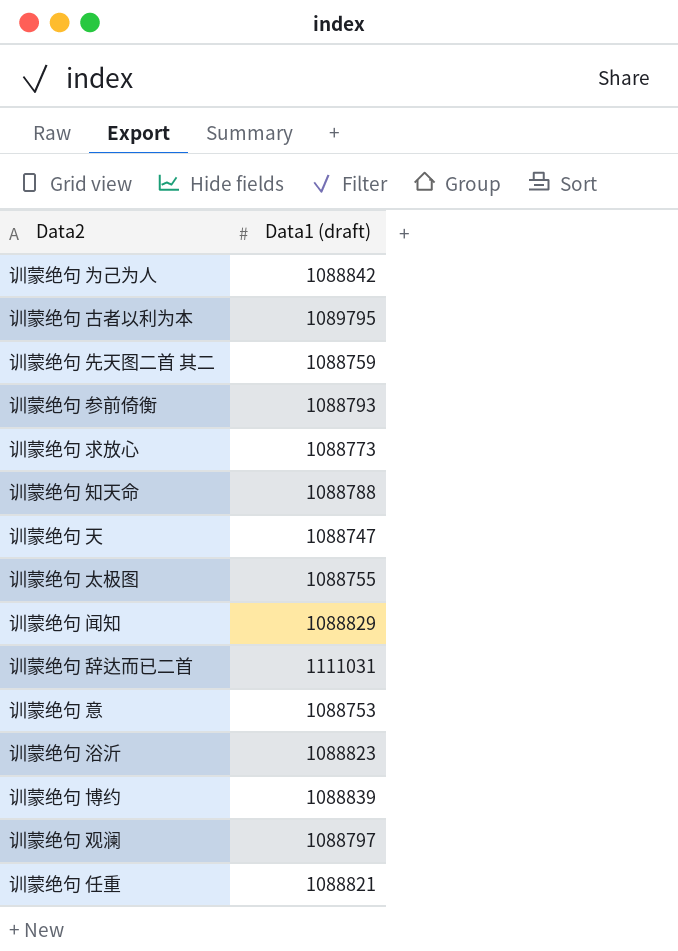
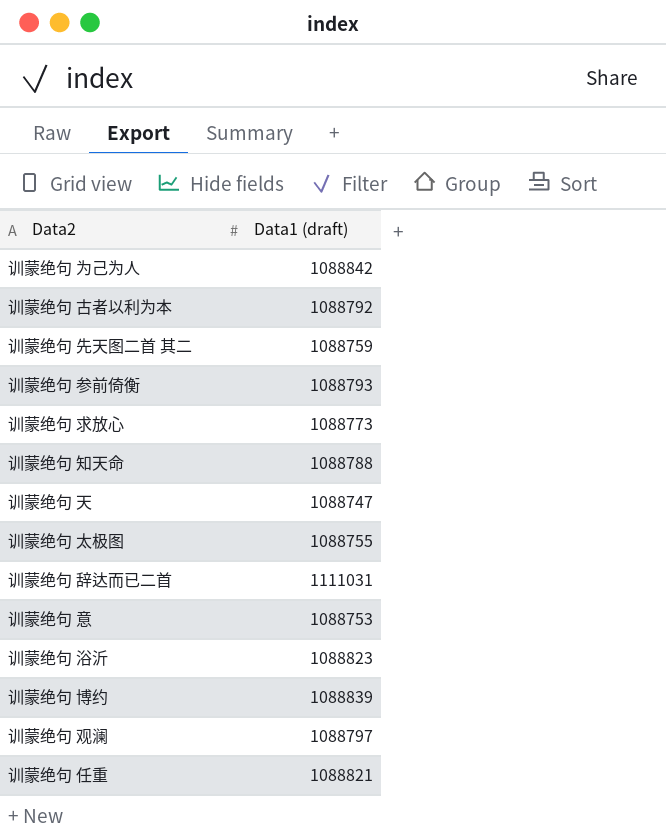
row 训蒙绝句 闻知: 1088829 -> none
训蒙绝句 古者以利为本 | Data1 (draft): 1089795 -> 1088792

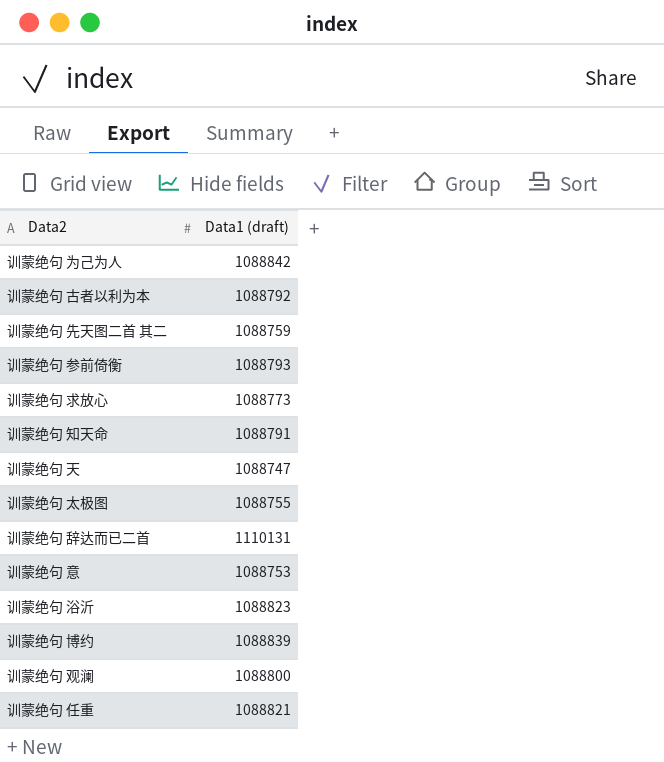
训蒙绝句 知天命 | Data1 (draft): 1088788 -> 1088791
训蒙绝句 辞达而已二首 | Data1 (draft): 1111031 -> 1110131
训蒙绝句 观澜 | Data1 (draft): 1088797 -> 1088800

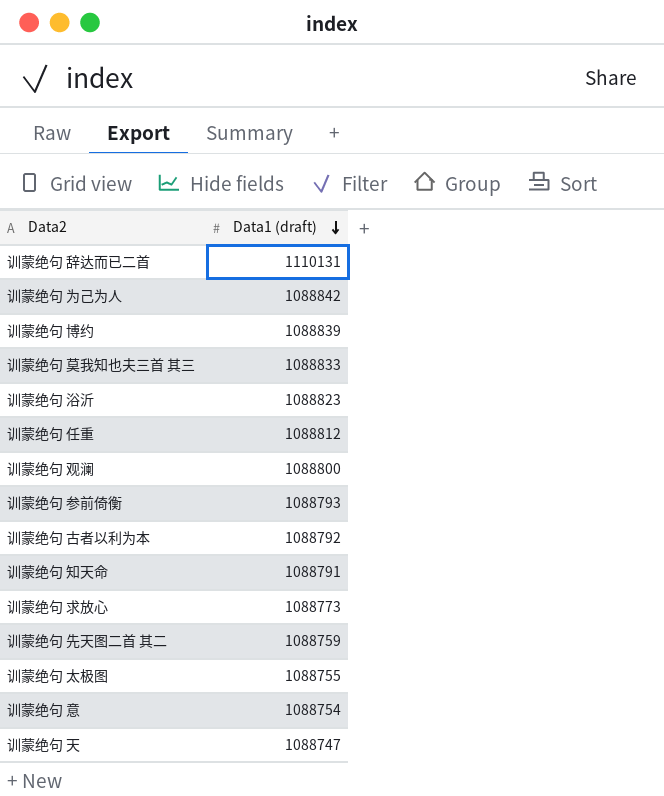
row order: none -> Data1 (draft) descending
row 训蒙绝句 莫我知也夫三首 其三: none -> 1088833
训蒙绝句 任重 | Data1 (draft): 1088821 -> 1088812
训蒙绝句 意 | Data1 (draft): 1088753 -> 1088754

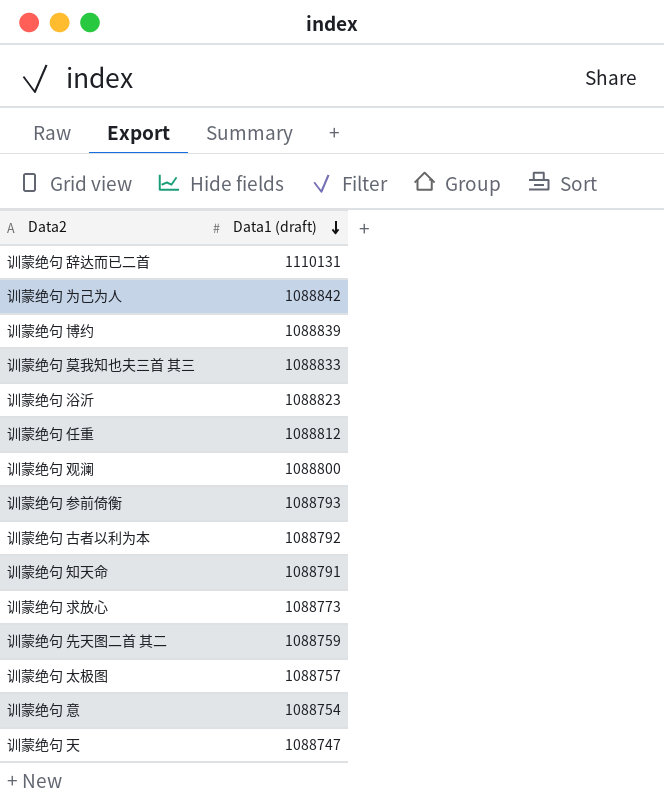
训蒙绝句 太极图 | Data1 (draft): 1088755 -> 1088757

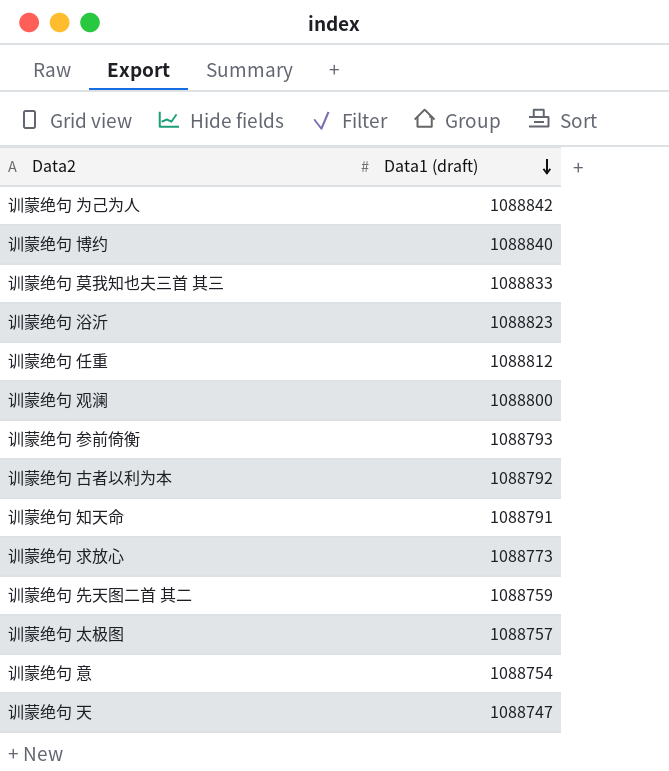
row 训蒙绝句 辞达而已二首: 1110131 -> none
训蒙绝句 博约 | Data1 (draft): 1088839 -> 1088840

